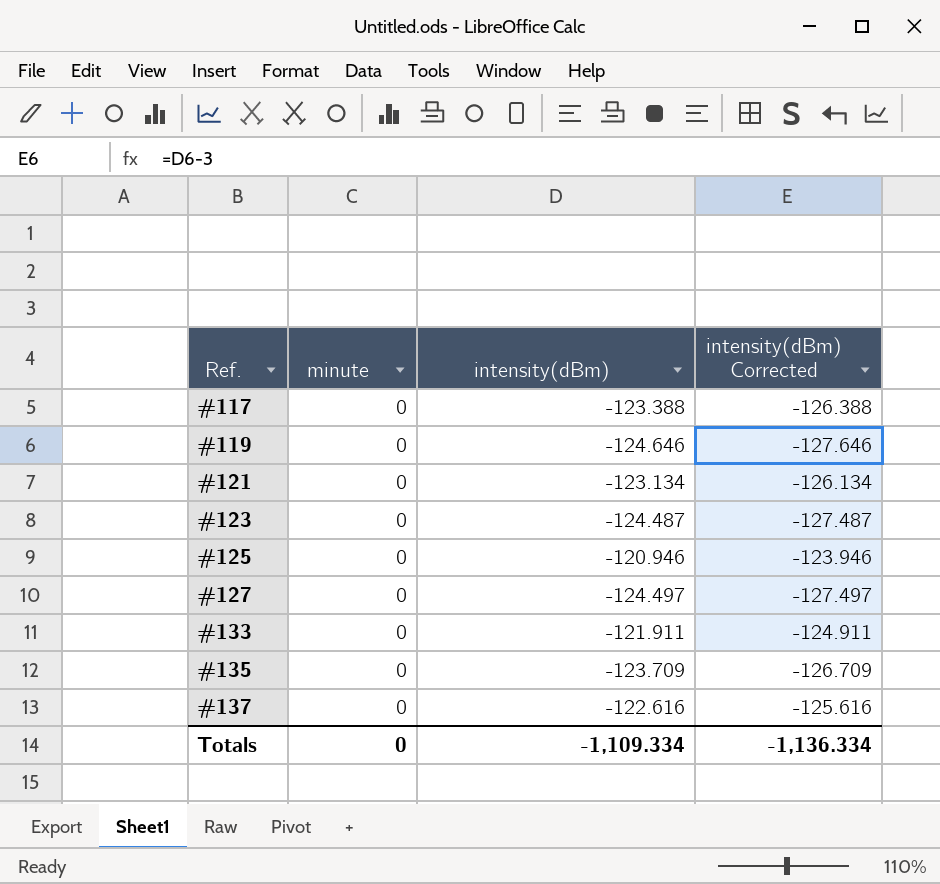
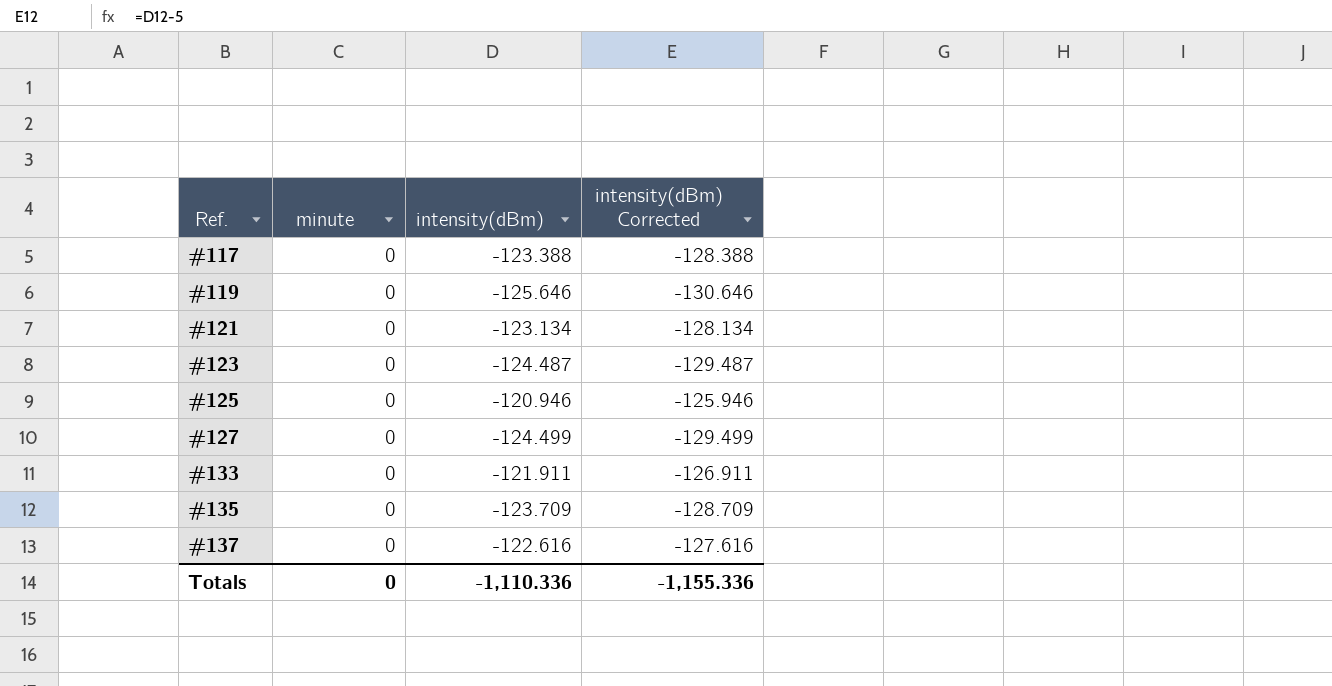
column intensity(dBm) Corrected | formula: [intensity(dBm)] - 3 -> [intensity(dBm)] - 5
#119 | intensity(dBm): -124.646 -> -125.646
#127 | intensity(dBm): -124.497 -> -124.499
Totals | intensity(dBm): -1,109.334 -> -1,110.336
Totals | intensity(dBm) Corrected: -1,136.334 -> -1,155.336

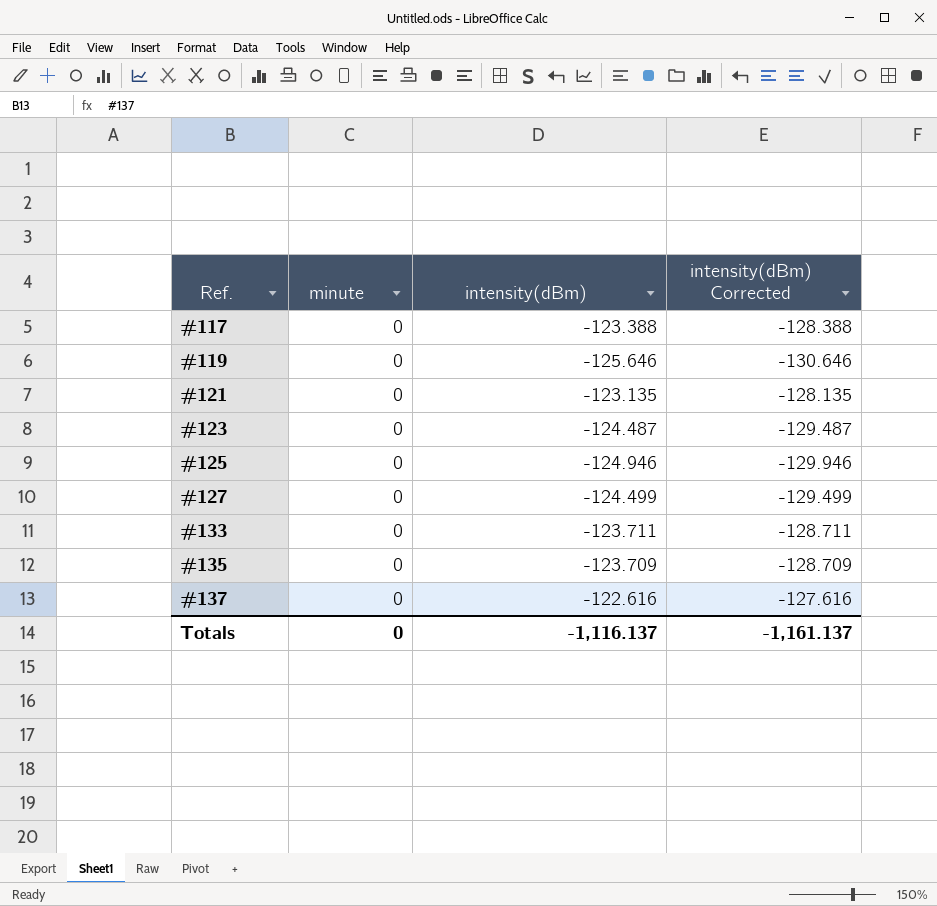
#121 | intensity(dBm): -123.134 -> -123.135
#121 | intensity(dBm) Corrected: -128.134 -> -128.135
#125 | intensity(dBm): -120.946 -> -124.946
#125 | intensity(dBm) Corrected: -125.946 -> -129.946
#133 | intensity(dBm): -121.911 -> -123.711
#133 | intensity(dBm) Corrected: -126.911 -> -128.711
Totals | intensity(dBm): -1,110.336 -> -1,116.137
Totals | intensity(dBm) Corrected: -1,155.336 -> -1,161.137

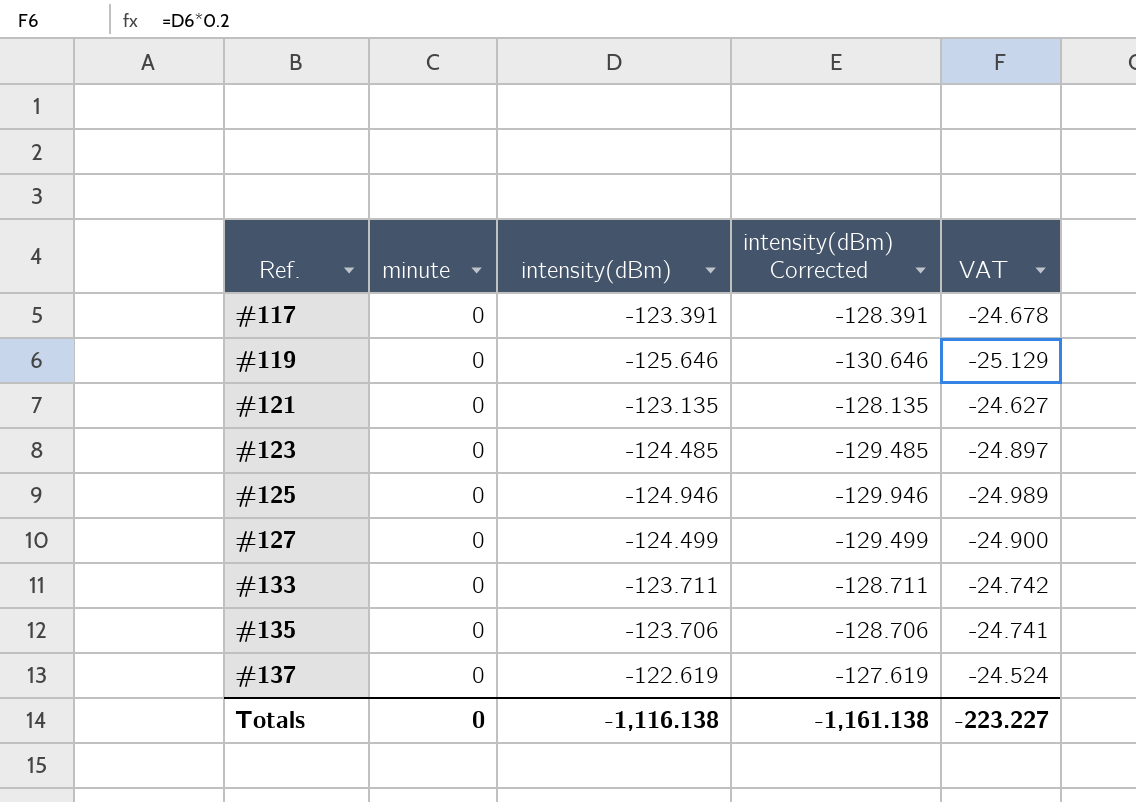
column VAT | formula: none -> [intensity(dBm)] * 0.2
#117 | intensity(dBm): -123.388 -> -123.391
#117 | intensity(dBm) Corrected: -128.388 -> -128.391
#123 | intensity(dBm): -124.487 -> -124.485
#123 | intensity(dBm) Corrected: -129.487 -> -129.485
#135 | intensity(dBm): -123.709 -> -123.706
#135 | intensity(dBm) Corrected: -128.709 -> -128.706
#137 | intensity(dBm): -122.616 -> -122.619
#137 | intensity(dBm) Corrected: -127.616 -> -127.619
Totals | intensity(dBm): -1,116.137 -> -1,116.138
Totals | intensity(dBm) Corrected: -1,161.137 -> -1,161.138

